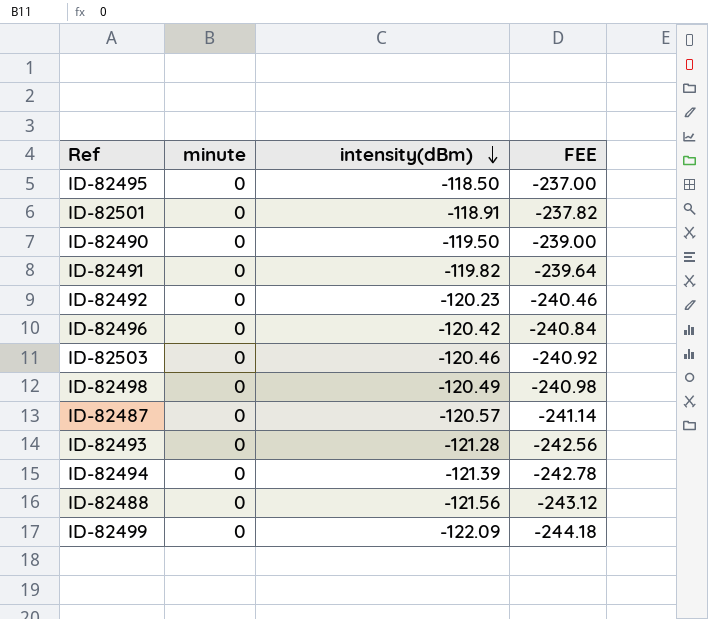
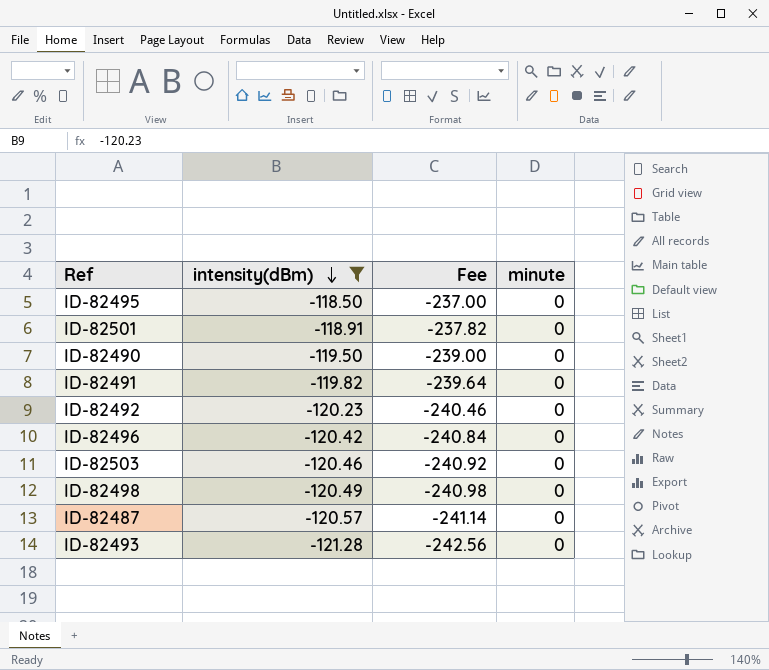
filter: none -> intensity(dBm) >= -121.28
column name: FEE -> Fee
column minute | position: 2 -> 4

